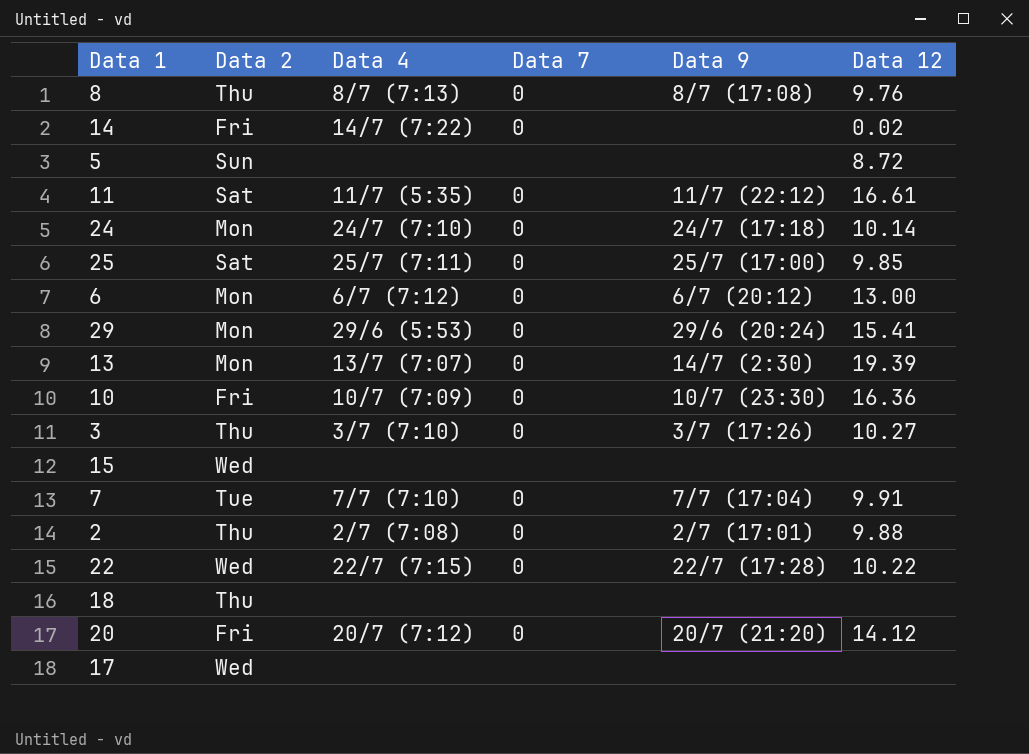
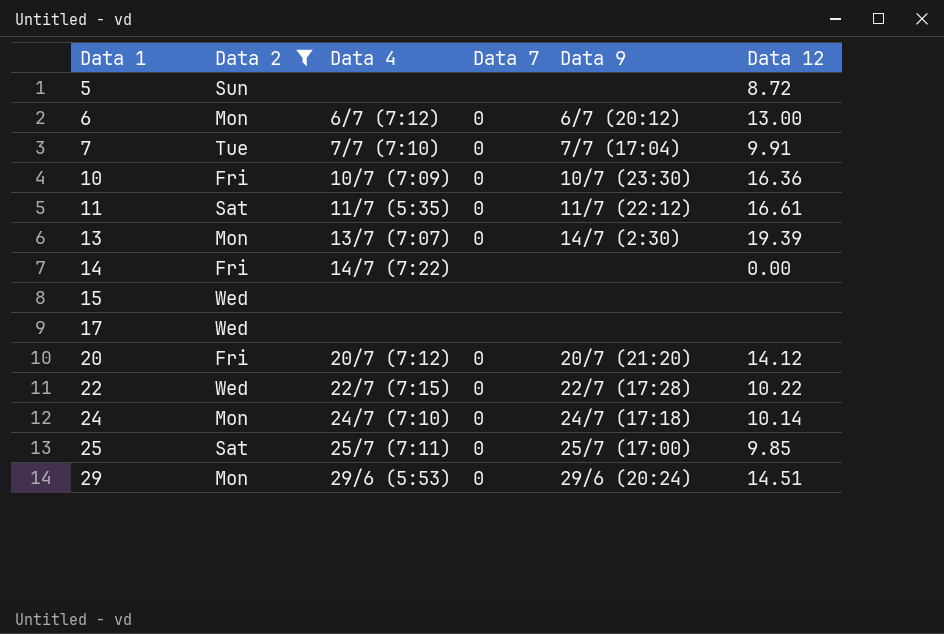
filter: none -> Data 2 != Thu
row order: none -> Data 1 ascending
14 | Data 7: 0 -> none
14 | Data 12: 0.02 -> 0.00
29 | Data 12: 15.41 -> 14.51

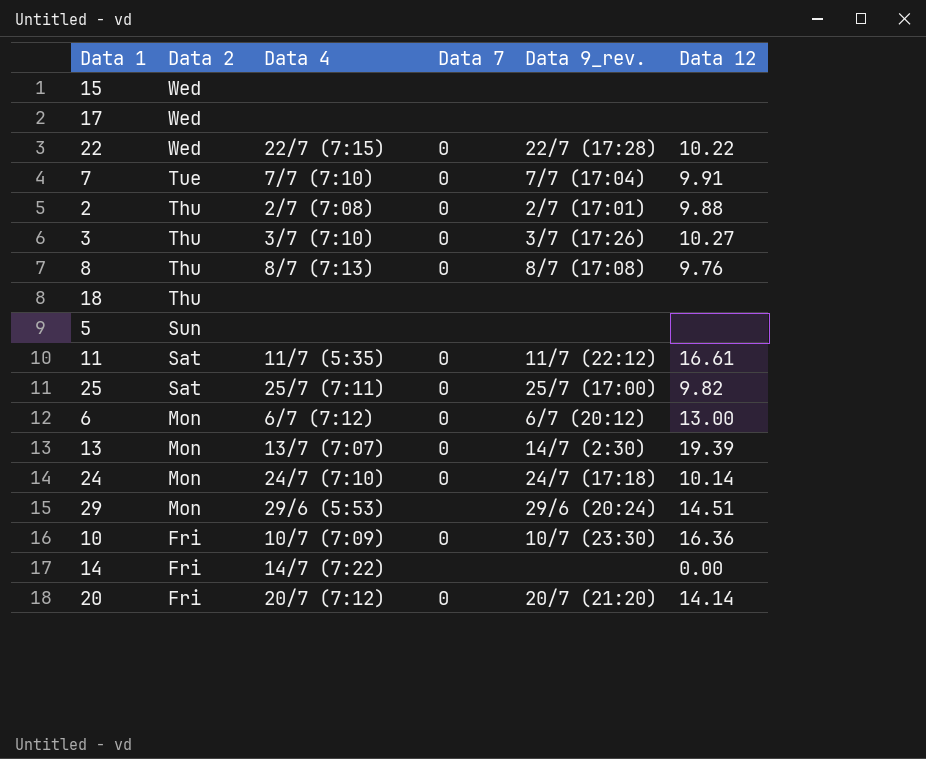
filter: Data 2 != Thu -> none
row order: Data 1 ascending -> Data 2 descending
column name: Data 9 -> Data 9_rev.
5 | Data 12: 8.72 -> none
25 | Data 12: 9.85 -> 9.82
29 | Data 7: 0 -> none
20 | Data 12: 14.12 -> 14.14

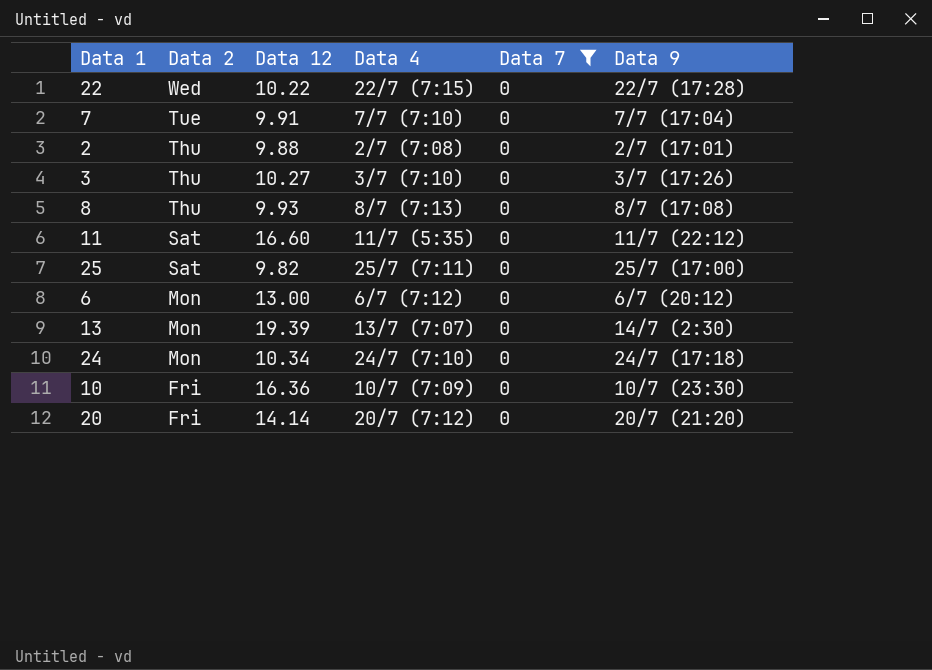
filter: none -> Data 7 = 0
column Data 12 | position: 6 -> 3
column name: Data 9_rev. -> Data 9
8 | Data 12: 9.76 -> 9.93
11 | Data 12: 16.61 -> 16.60
24 | Data 12: 10.14 -> 10.34

